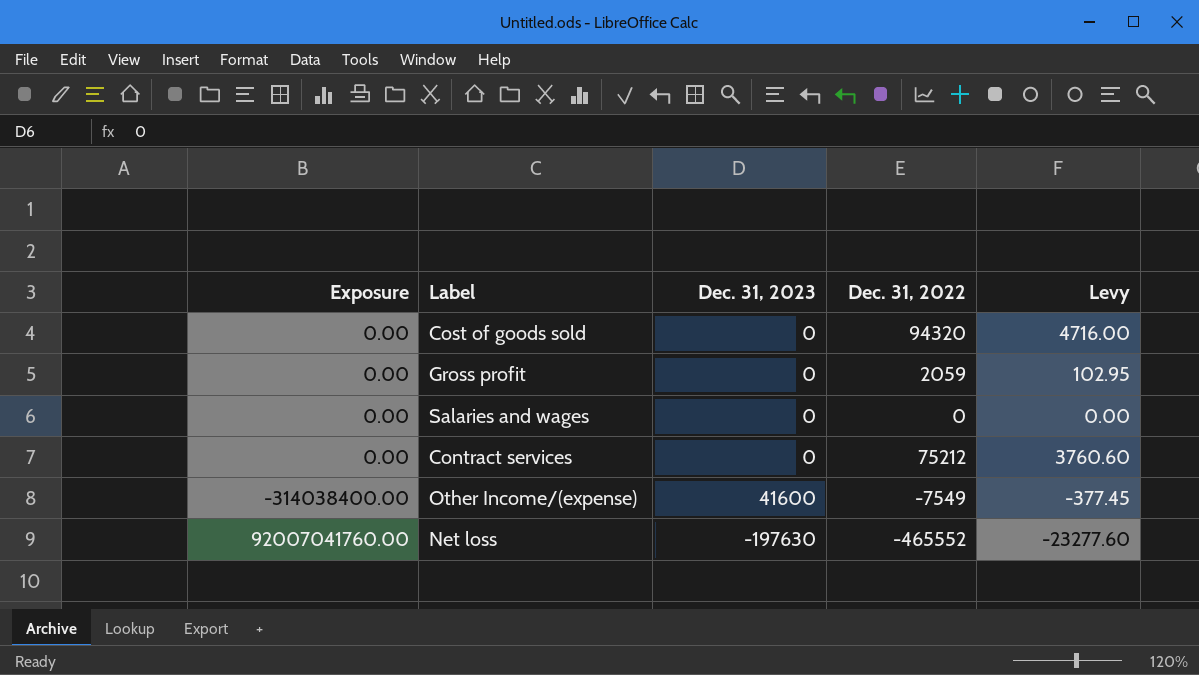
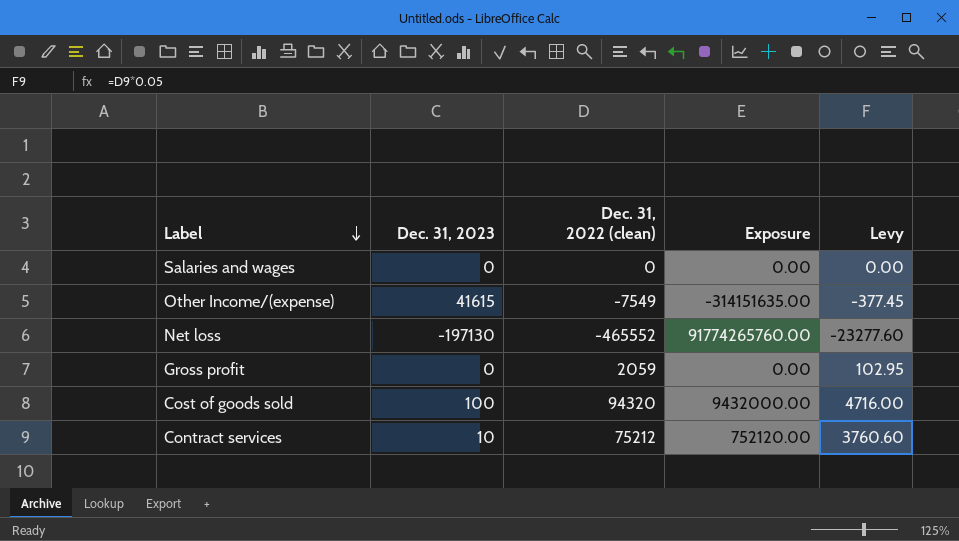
row order: none -> Label descending
column name: Dec. 31, 2022 -> Dec. 31, 2022 (clean)
column Exposure | position: 1 -> 4
Other Income/(expense) | Dec. 31, 2023: 41600 -> 41615
Other Income/(expense) | Exposure: -314038400.00 -> -314151635.00
Net loss | Dec. 31, 2023: -197630 -> -197130
Net loss | Exposure: 92007041760.00 -> 91774265760.00
Cost of goods sold | Dec. 31, 2023: 0 -> 100
Cost of goods sold | Exposure: 0.00 -> 9432000.00
Contract services | Dec. 31, 2023: 0 -> 10
Contract services | Exposure: 0.00 -> 752120.00

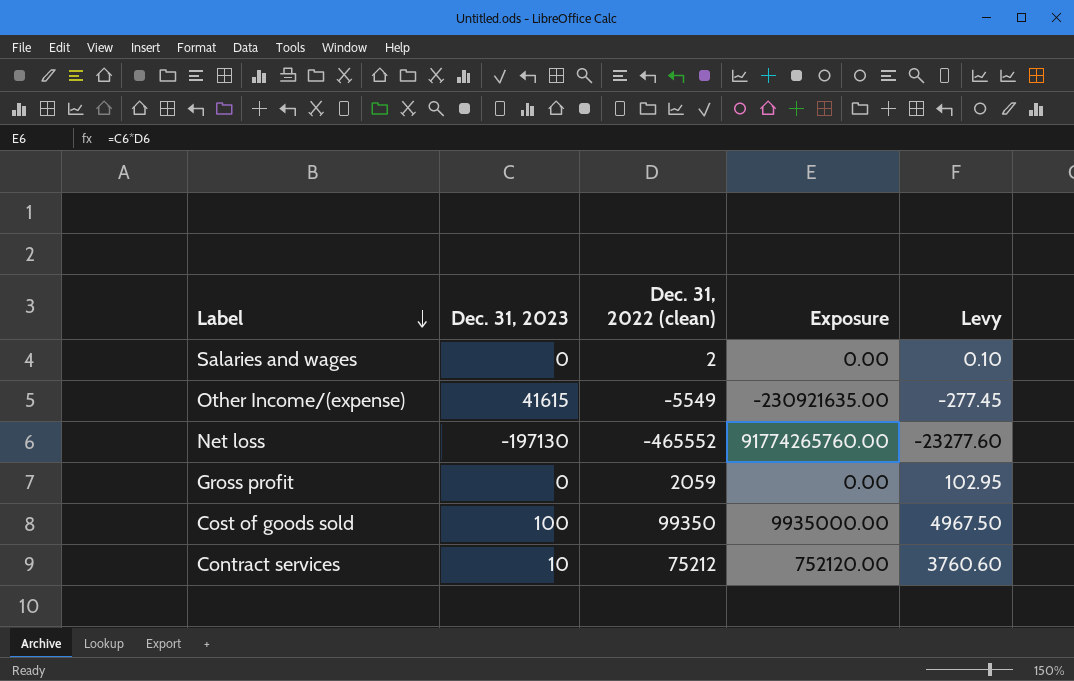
Salaries and wages | Dec. 31, 2022 (clean): 0 -> 2
Salaries and wages | Levy: 0.00 -> 0.10
Other Income/(expense) | Dec. 31, 2022 (clean): -7549 -> -5549
Other Income/(expense) | Exposure: -314151635.00 -> -230921635.00
Other Income/(expense) | Levy: -377.45 -> -277.45
Cost of goods sold | Dec. 31, 2022 (clean): 94320 -> 99350
Cost of goods sold | Exposure: 9432000.00 -> 9935000.00
Cost of goods sold | Levy: 4716.00 -> 4967.50

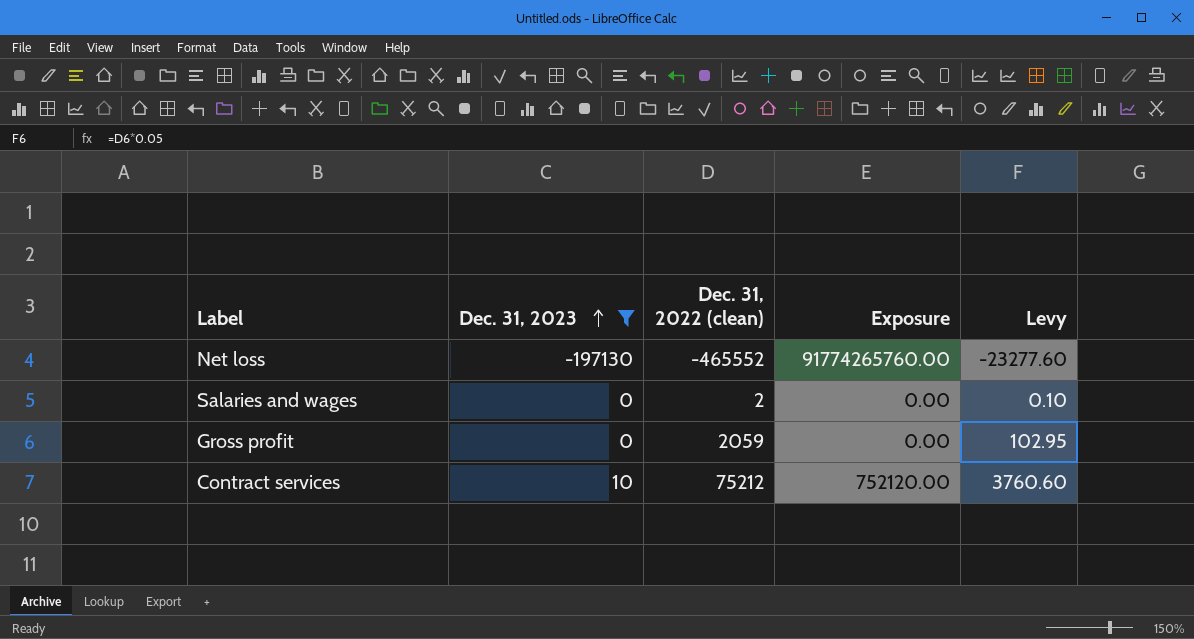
filter: none -> Dec. 31, 2023 <= 10
row order: Label descending -> Dec. 31, 2023 ascending

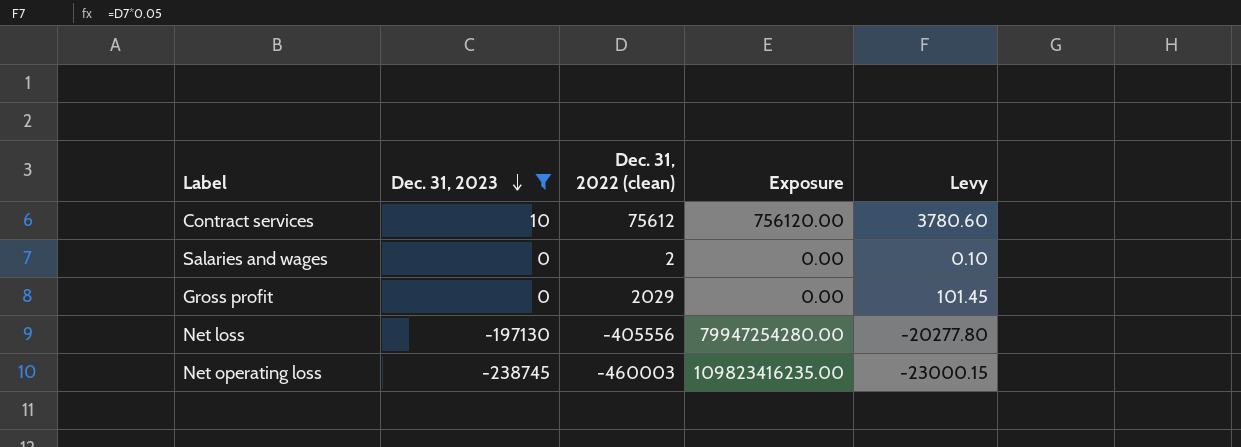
row order: Dec. 31, 2023 ascending -> Dec. 31, 2023 descending
Contract services | Dec. 31, 2022 (clean): 75212 -> 75612
Contract services | Exposure: 752120.00 -> 756120.00
Contract services | Levy: 3760.60 -> 3780.60
Gross profit | Dec. 31, 2022 (clean): 2059 -> 2029
Gross profit | Levy: 102.95 -> 101.45
Net loss | Dec. 31, 2022 (clean): -465552 -> -405556
Net loss | Exposure: 91774265760.00 -> 79947254280.00
Net loss | Levy: -23277.60 -> -20277.80
row Net operating loss: none -> -238745 | -460003 | 109823416235.00 | -23000.15

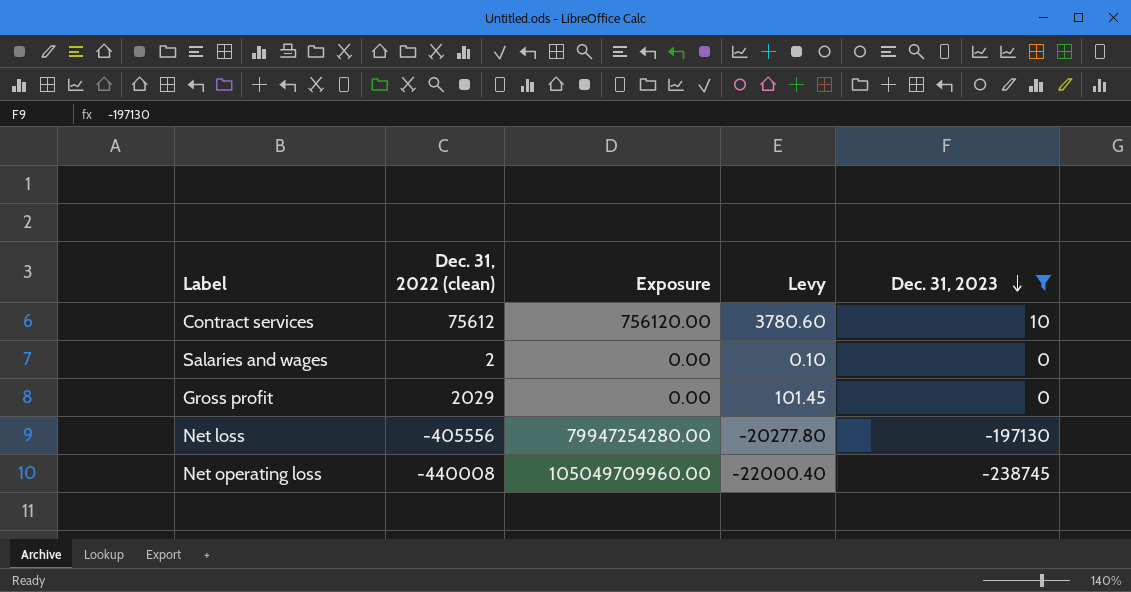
column Dec. 31, 2023 | position: 2 -> 5
Net operating loss | Dec. 31, 2022 (clean): -460003 -> -440008
Net operating loss | Exposure: 109823416235.00 -> 105049709960.00
Net operating loss | Levy: -23000.15 -> -22000.40

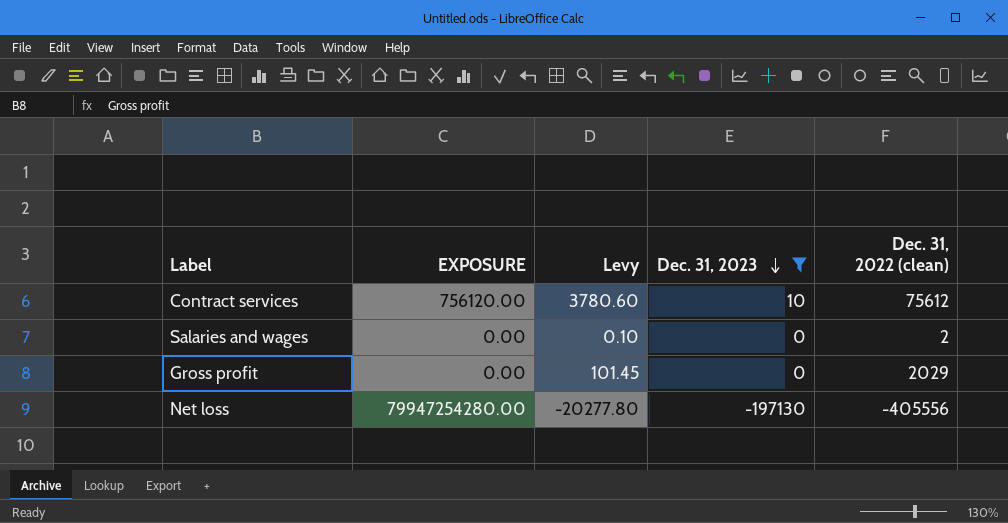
column name: Exposure -> EXPOSURE
column Dec. 31, 2022 (clean) | position: 2 -> 5
row Net operating loss: -440008 | 105049709960.00 | -22000.40 | -238745 -> none

